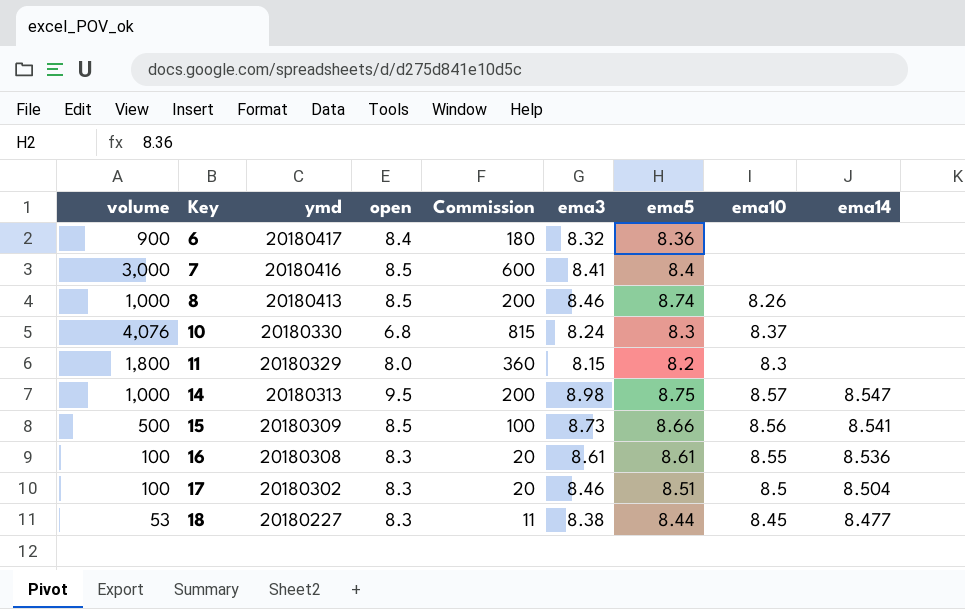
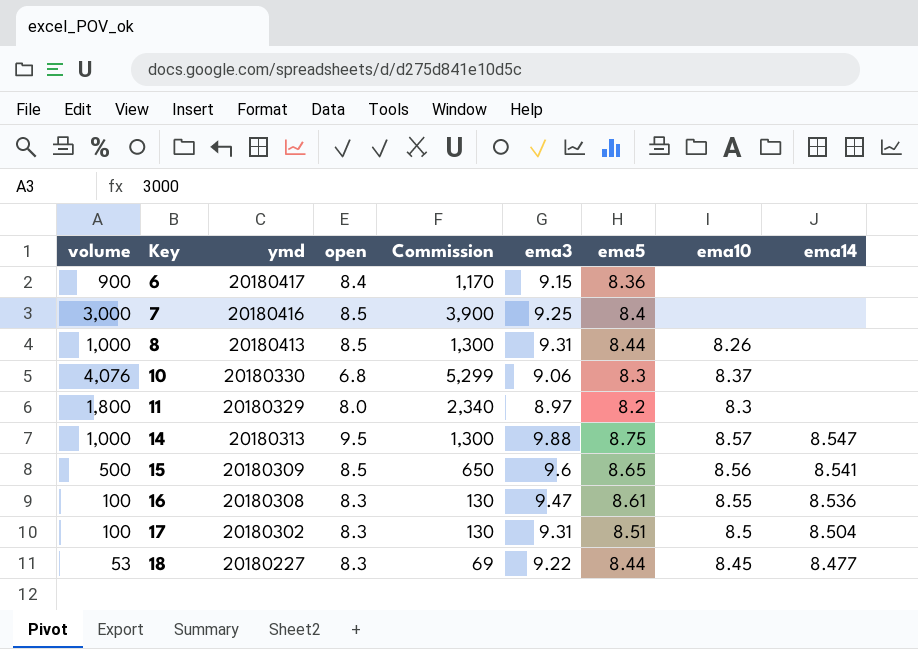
column Commission | formula: [volume] * 0.2 -> [volume] * 1.3
6 | ema3: 8.32 -> 9.15
7 | ema3: 8.41 -> 9.25
8 | ema3: 8.46 -> 9.31
8 | ema5: 8.74 -> 8.44
10 | ema3: 8.24 -> 9.06
11 | ema3: 8.15 -> 8.97
14 | ema3: 8.98 -> 9.88
15 | ema3: 8.73 -> 9.6
15 | ema5: 8.66 -> 8.65
16 | ema3: 8.61 -> 9.47
17 | ema3: 8.46 -> 9.31
18 | ema3: 8.38 -> 9.22

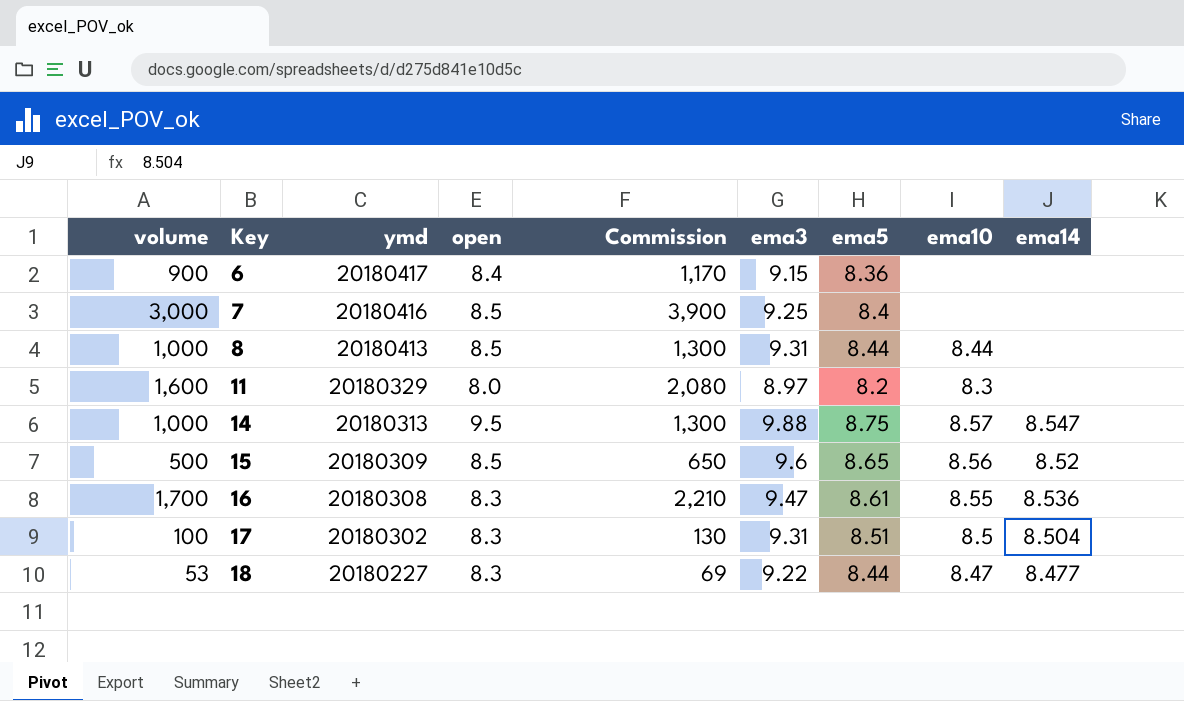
row 10: 4,076 | 20180330 | 6.8 | 5,299 | 9.06 | 8.3 | 8.37 | none -> none
8 | ema10: 8.26 -> 8.44
11 | volume: 1,800 -> 1,600
11 | Commission: 2,340 -> 2,080
15 | ema14: 8.541 -> 8.52
16 | volume: 100 -> 1,700
16 | Commission: 130 -> 2,210
18 | ema10: 8.45 -> 8.47

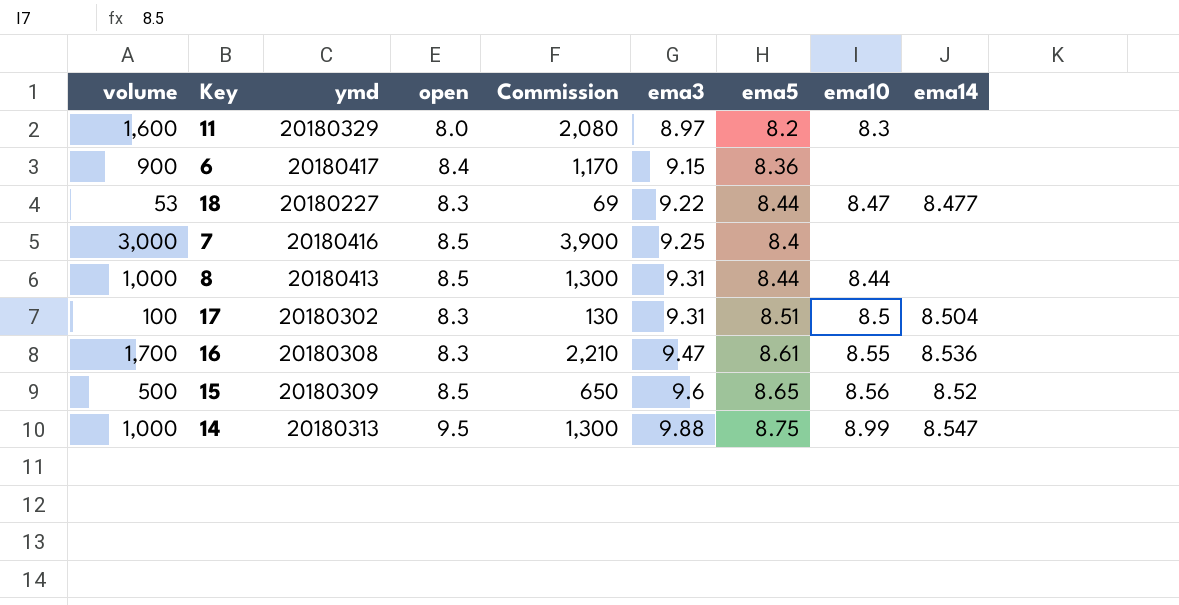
row order: Key ascending -> ema3 ascending
14 | ema10: 8.57 -> 8.99

